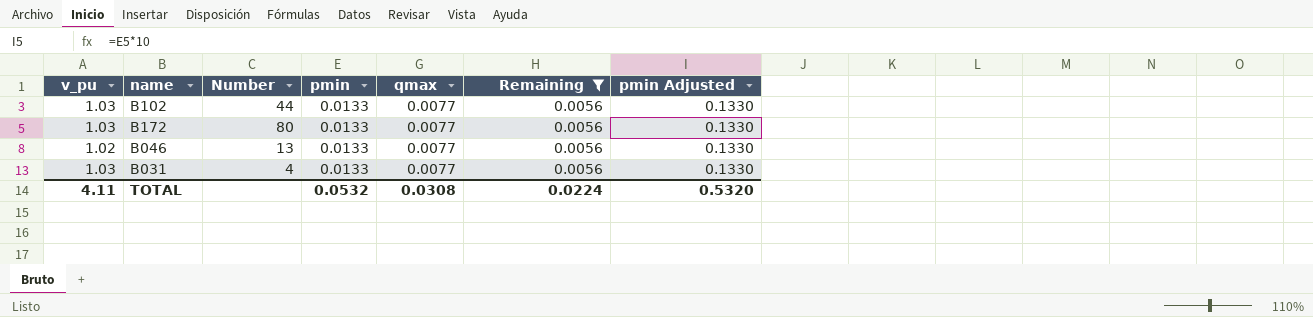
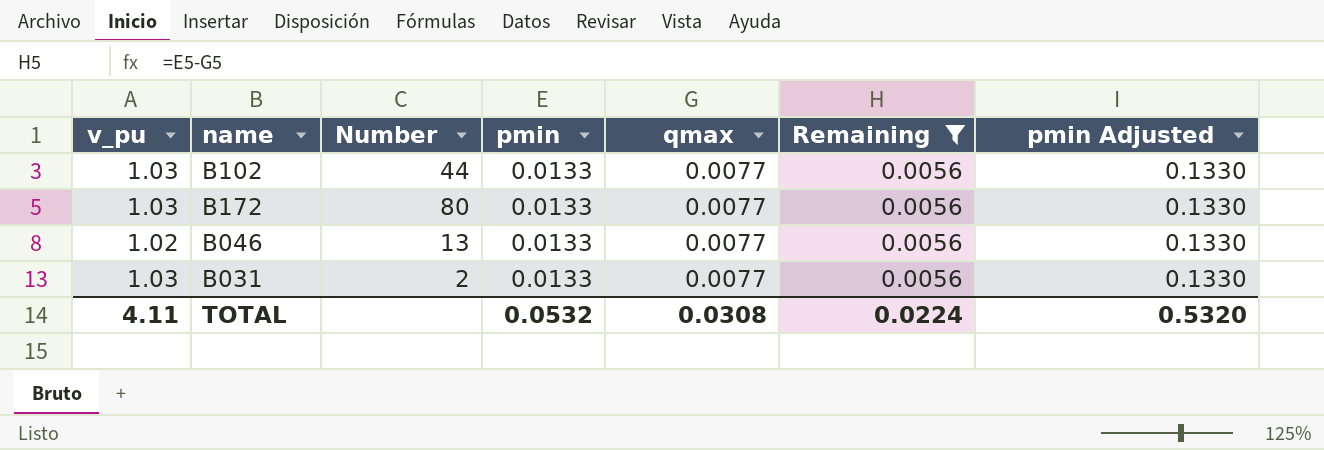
B031 | Number: 4 -> 2

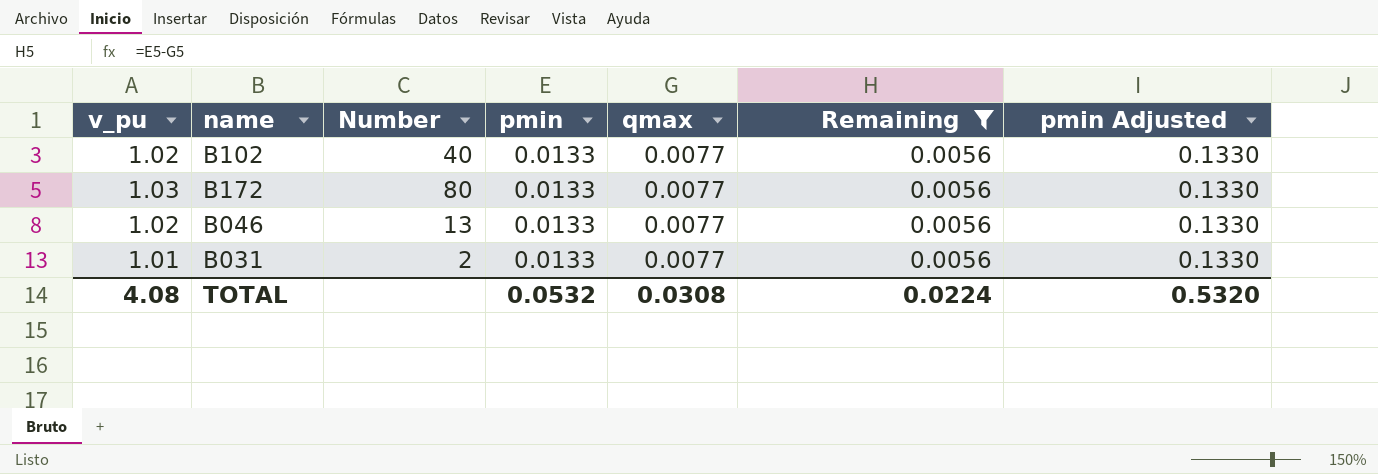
B102 | v_pu: 1.03 -> 1.02
B102 | Number: 44 -> 40
B031 | v_pu: 1.03 -> 1.01
TOTAL | v_pu: 4.11 -> 4.08

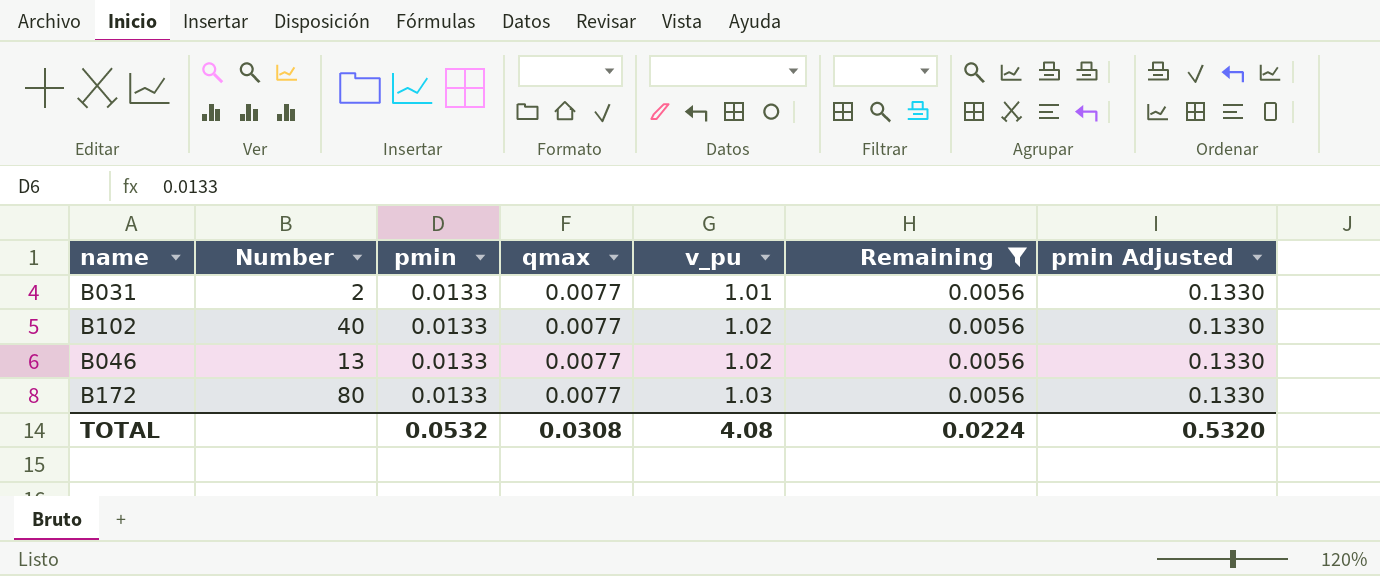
row order: none -> v_pu ascending
column v_pu | position: 1 -> 5

